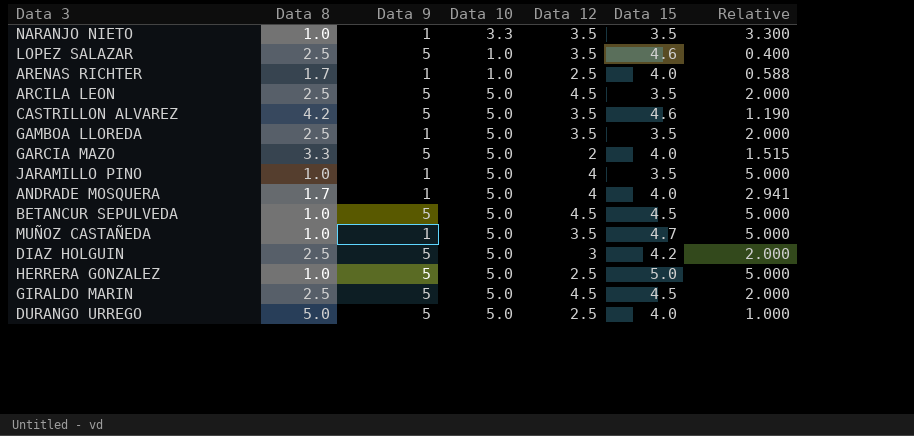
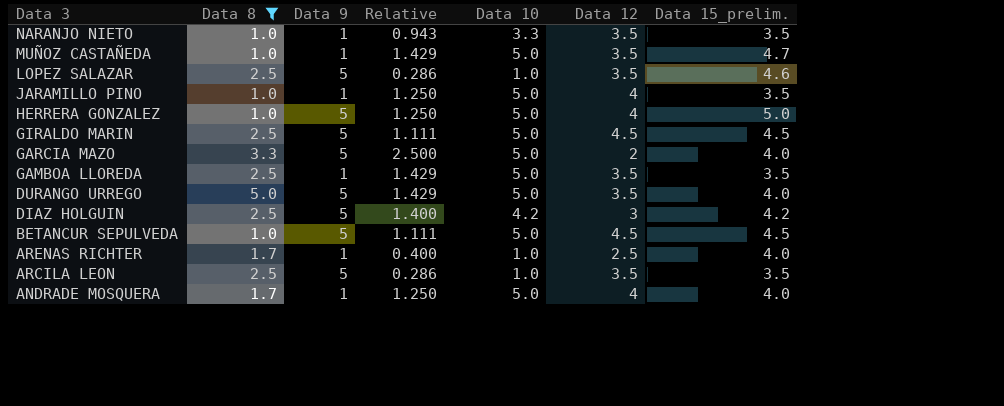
filter: none -> Data 8 != 4.2
row order: none -> Data 3 descending
column Relative | formula: [Data 10] / [Data 8] -> [Data 10] / [Data 12]
column Relative | position: 7 -> 4
column name: Data 15 -> Data 15_prelim.
HERRERA GONZALEZ | Data 12: 2.5 -> 4
DURANGO URREGO | Data 12: 2.5 -> 3.5
DIAZ HOLGUIN | Data 10: 5.0 -> 4.2
ARCILA LEON | Data 10: 5.0 -> 1.0
ARCILA LEON | Data 12: 4.5 -> 3.5

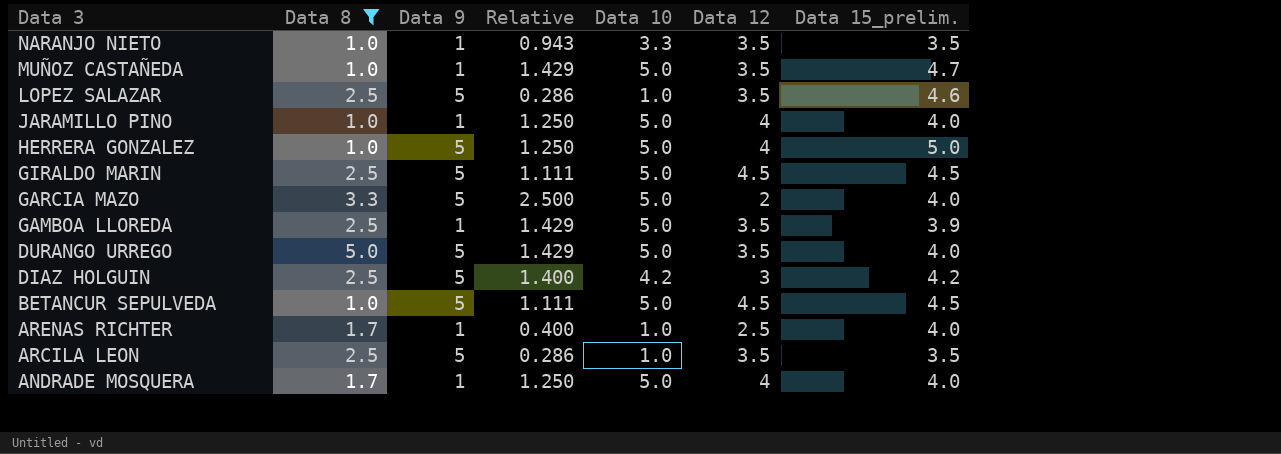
JARAMILLO PINO | Data 15_prelim.: 3.5 -> 4.0
GAMBOA LLOREDA | Data 15_prelim.: 3.5 -> 3.9

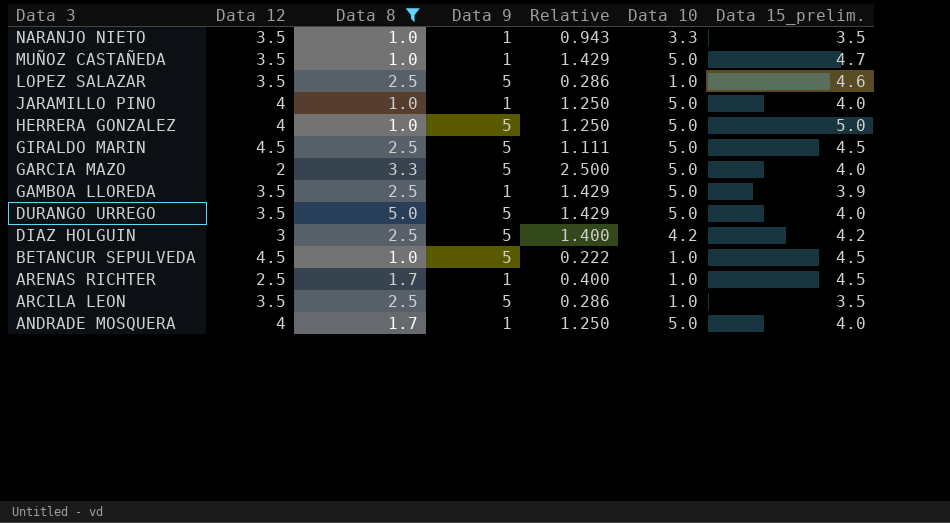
column Data 12 | position: 6 -> 2
BETANCUR SEPULVEDA | Relative: 1.111 -> 0.222
BETANCUR SEPULVEDA | Data 10: 5.0 -> 1.0
ARENAS RICHTER | Data 15_prelim.: 4.0 -> 4.5

